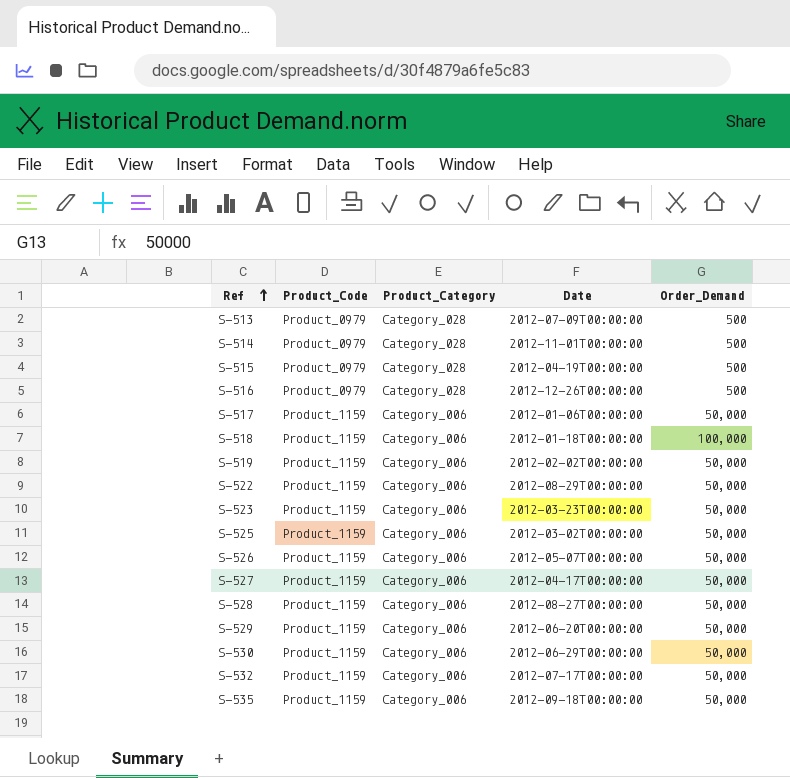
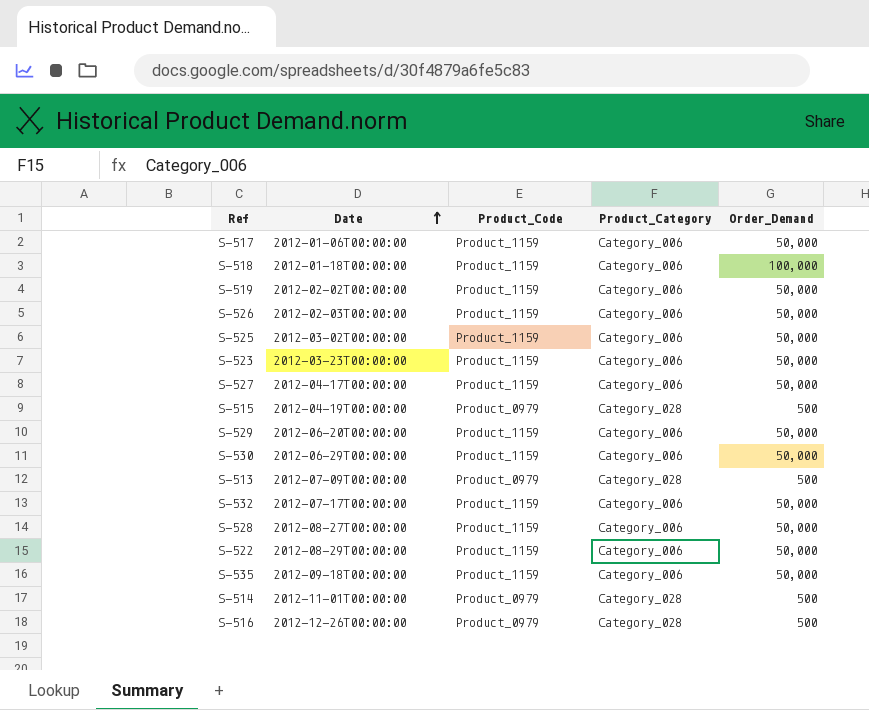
row order: Ref ascending -> Date ascending
column Date | position: 4 -> 2
S-526 | Date: 2012-05-07T00:00:00 -> 2012-02-03T00:00:00

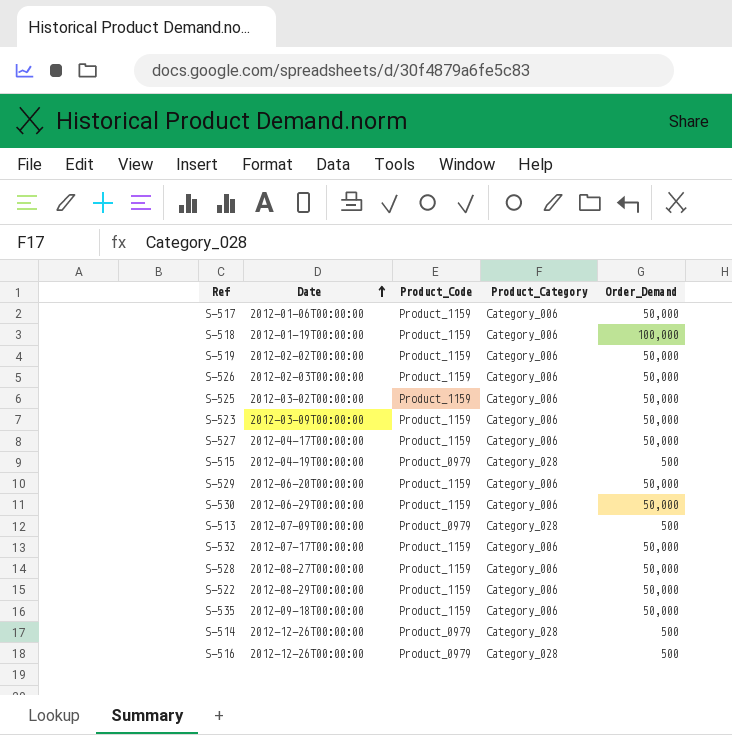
S-518 | Date: 2012-01-18T00:00:00 -> 2012-01-19T00:00:00
S-523 | Date: 2012-03-23T00:00:00 -> 2012-03-09T00:00:00
S-514 | Date: 2012-11-01T00:00:00 -> 2012-12-26T00:00:00

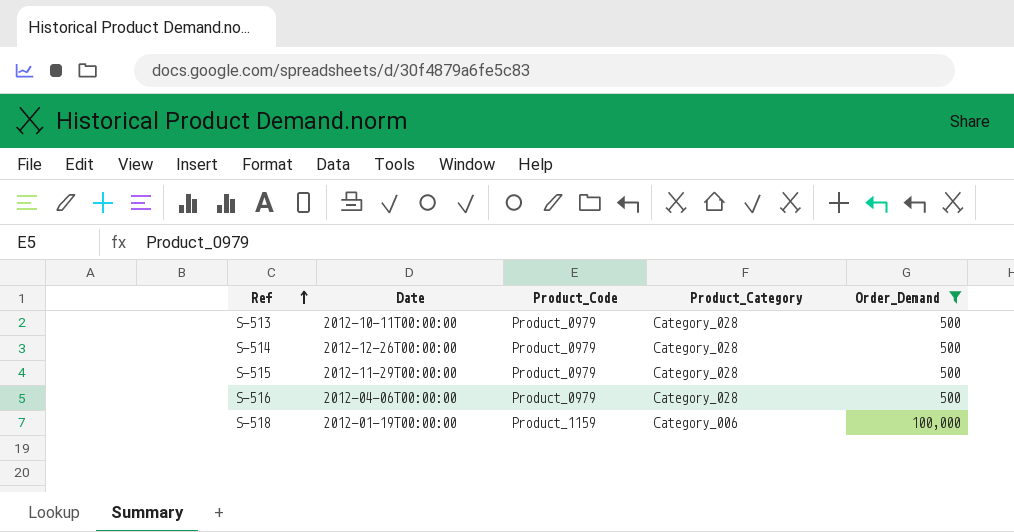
filter: none -> Order_Demand != 50,000
row order: Date ascending -> Ref ascending
S-513 | Date: 2012-07-09T00:00:00 -> 2012-10-11T00:00:00
S-515 | Date: 2012-04-19T00:00:00 -> 2012-11-29T00:00:00
S-516 | Date: 2012-12-26T00:00:00 -> 2012-04-06T00:00:00

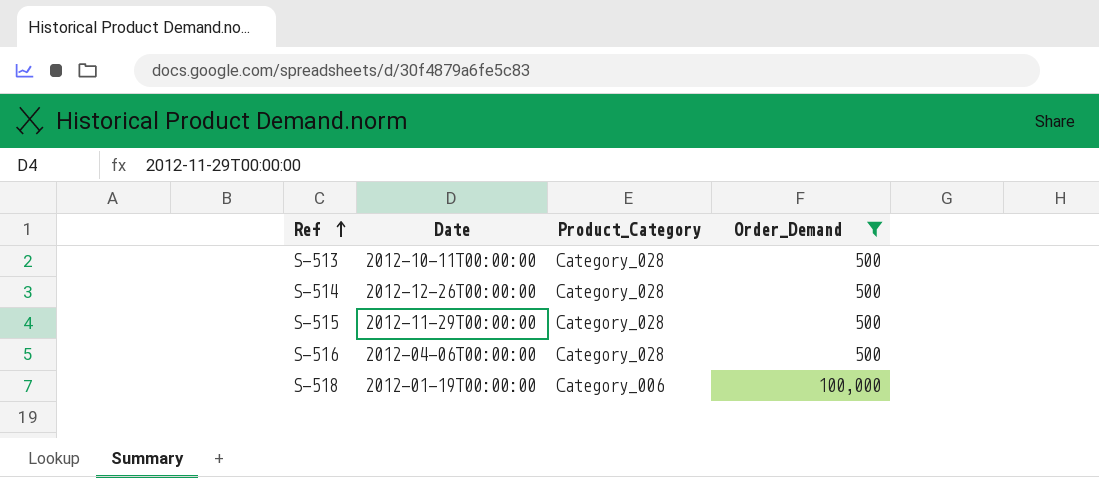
column Product_Code | position: 3 -> none

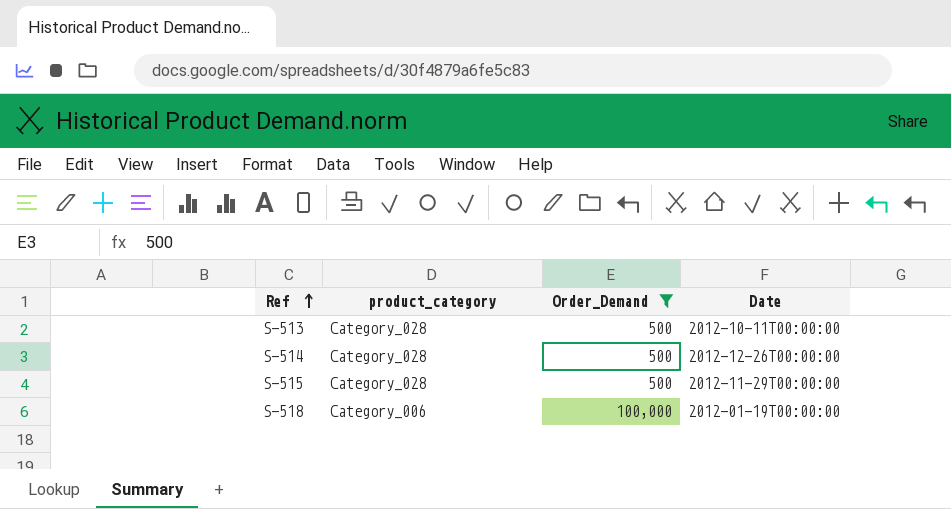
column name: Product_Category -> product_category
column Date | position: 2 -> 4
row S-516: 2012-04-06T00:00:00 | Category_028 | 500 -> none

